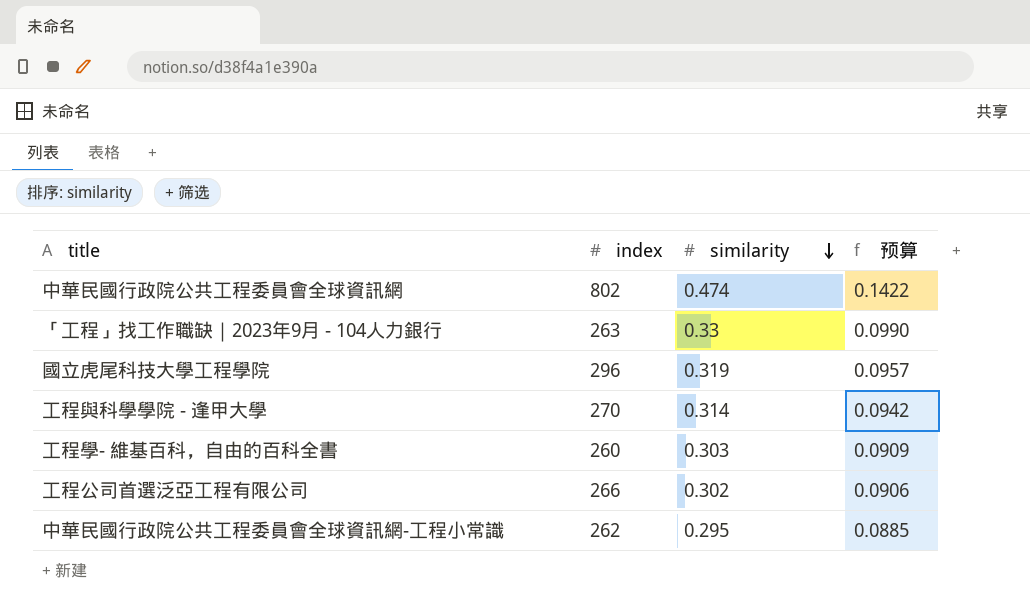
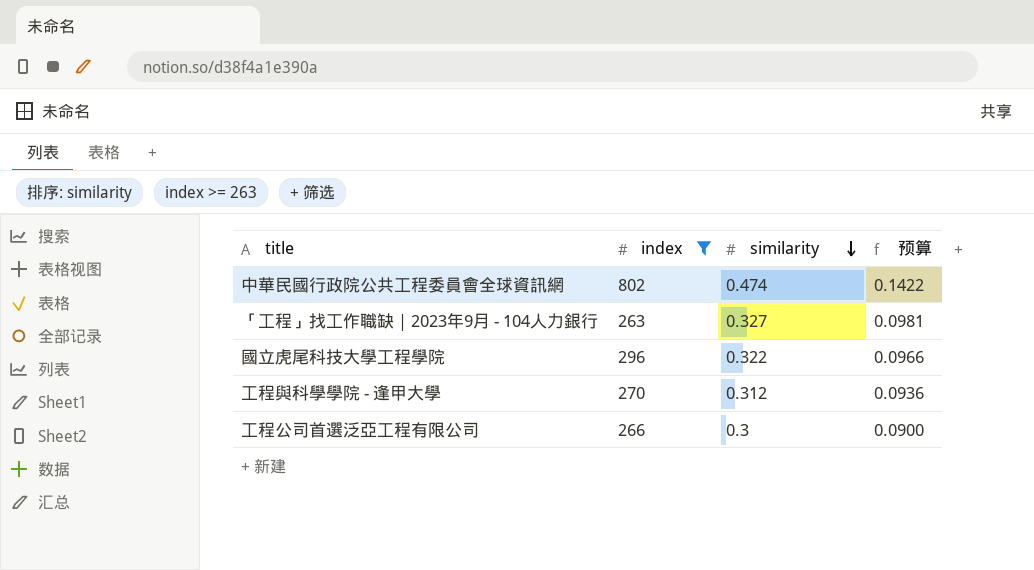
filter: none -> index >= 263
「工程」找工作職缺｜2023年9月 - 104人力銀行 | similarity: 0.33 -> 0.327
「工程」找工作職缺｜2023年9月 - 104人力銀行 | 预算: 0.0990 -> 0.0981
國立虎尾科技大學工程學院 | similarity: 0.319 -> 0.322
國立虎尾科技大學工程學院 | 预算: 0.0957 -> 0.0966
工程與科學學院 - 逢甲大學 | similarity: 0.314 -> 0.312
工程與科學學院 - 逢甲大學 | 预算: 0.0942 -> 0.0936
工程公司首選泛亞工程有限公司 | similarity: 0.302 -> 0.3
工程公司首選泛亞工程有限公司 | 预算: 0.0906 -> 0.0900

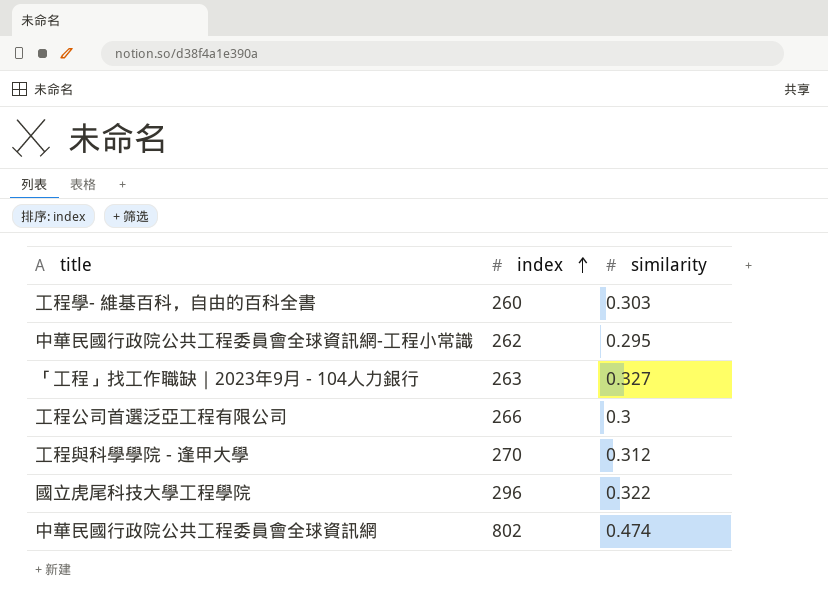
filter: index >= 263 -> none
row order: similarity descending -> index ascending
column 预算 | formula: [similarity] * 0.3 -> none

